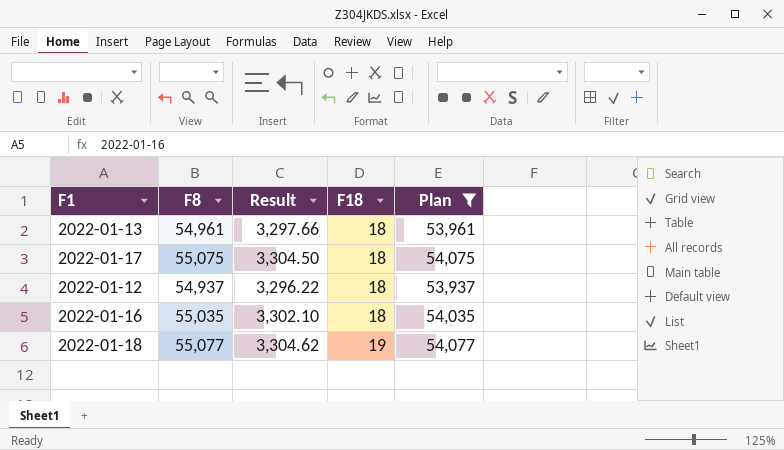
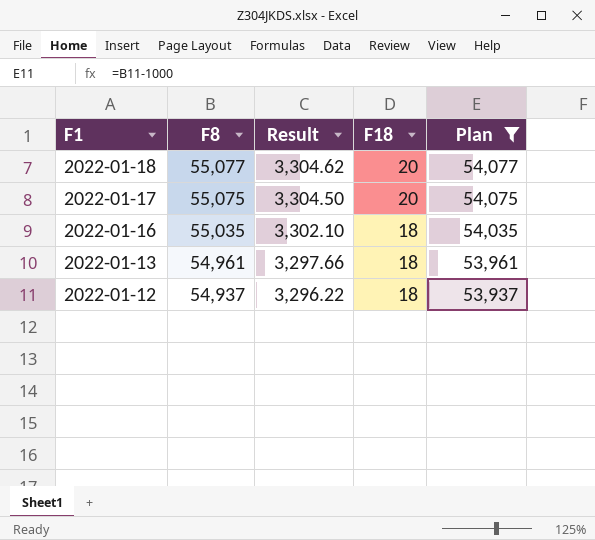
row order: F18 ascending -> F1 descending
2022-01-18 | F18: 19 -> 20
2022-01-17 | F18: 18 -> 20

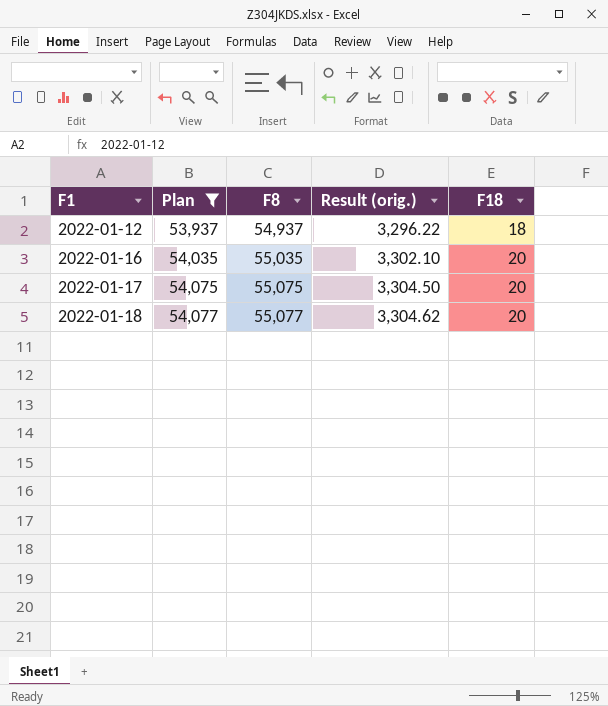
row order: F1 descending -> F1 ascending
column Plan | position: 5 -> 2
column name: Result -> Result (orig.)
row 2022-01-13: 54,961 | 3,297.66 | 18 | 53,961 -> none
2022-01-16 | F18: 18 -> 20

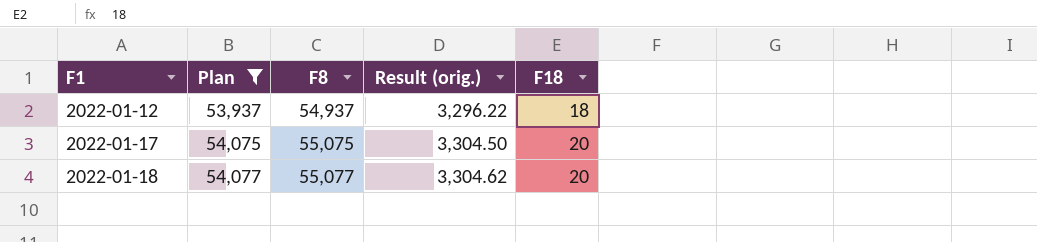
row 2022-01-16: 54,035 | 55,035 | 3,302.10 | 20 -> none

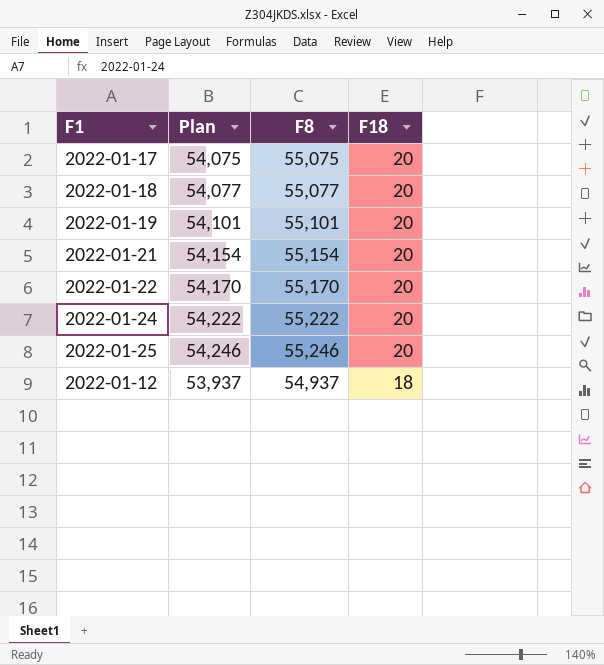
filter: Plan <= 54,077 -> none
row order: F1 ascending -> F18 descending
column Result (orig.) | formula: [F8] * 0.06 -> none

